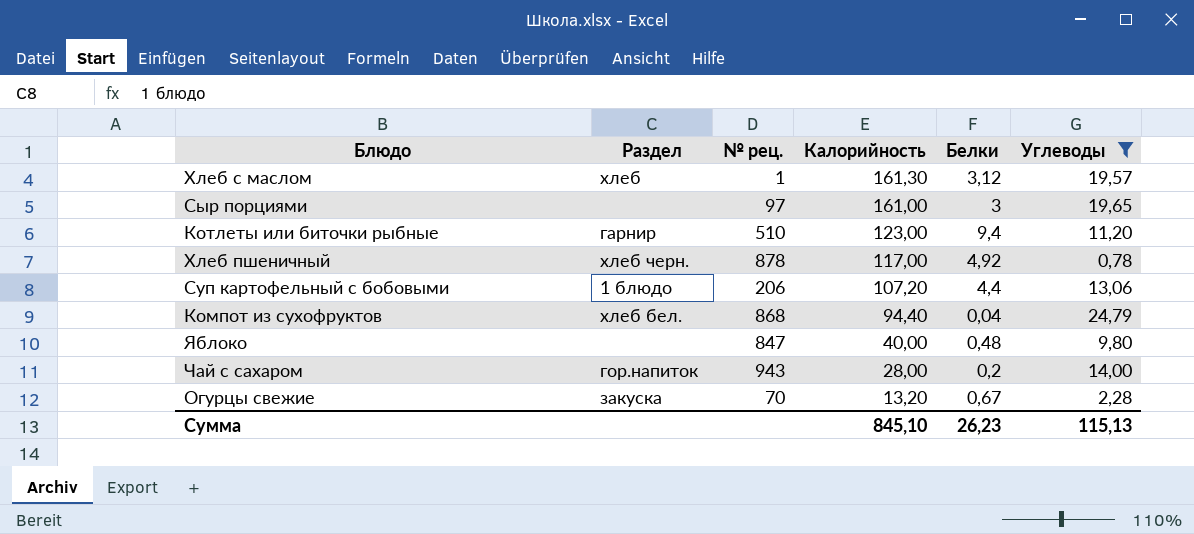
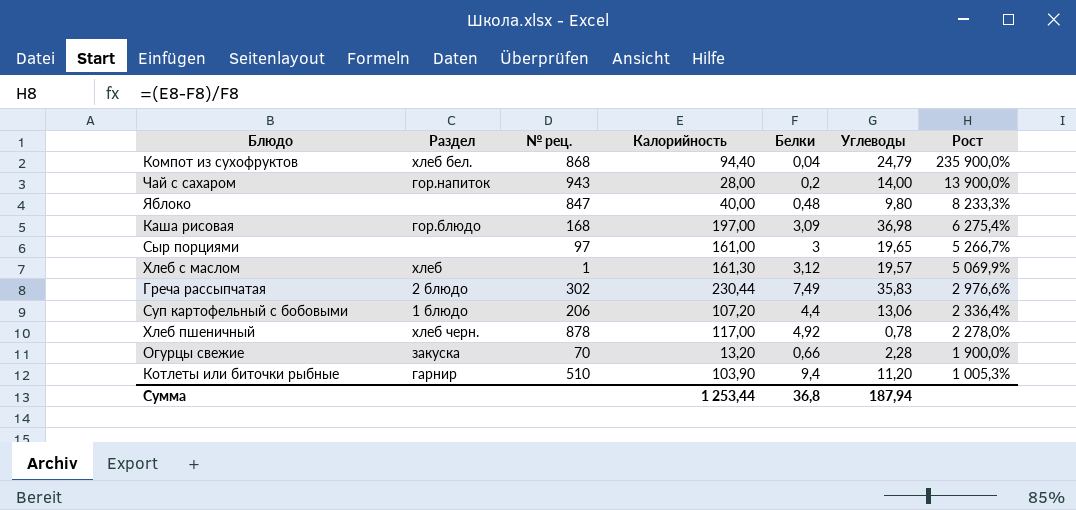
filter: Углеводы <= 24,79 -> none
row order: Калорийность descending -> Рост descending
column Рост | formula: none -> ([Калорийность] - [Белки]) / [Белки]
Огурцы свежие | Белки: 0,67 -> 0,66
Котлеты или биточки рыбные | Калорийность: 123,00 -> 103,90
Сумма | Калорийность: 845,10 -> 1 253,44
Сумма | Белки: 26,23 -> 36,8
Сумма | Углеводы: 115,13 -> 187,94

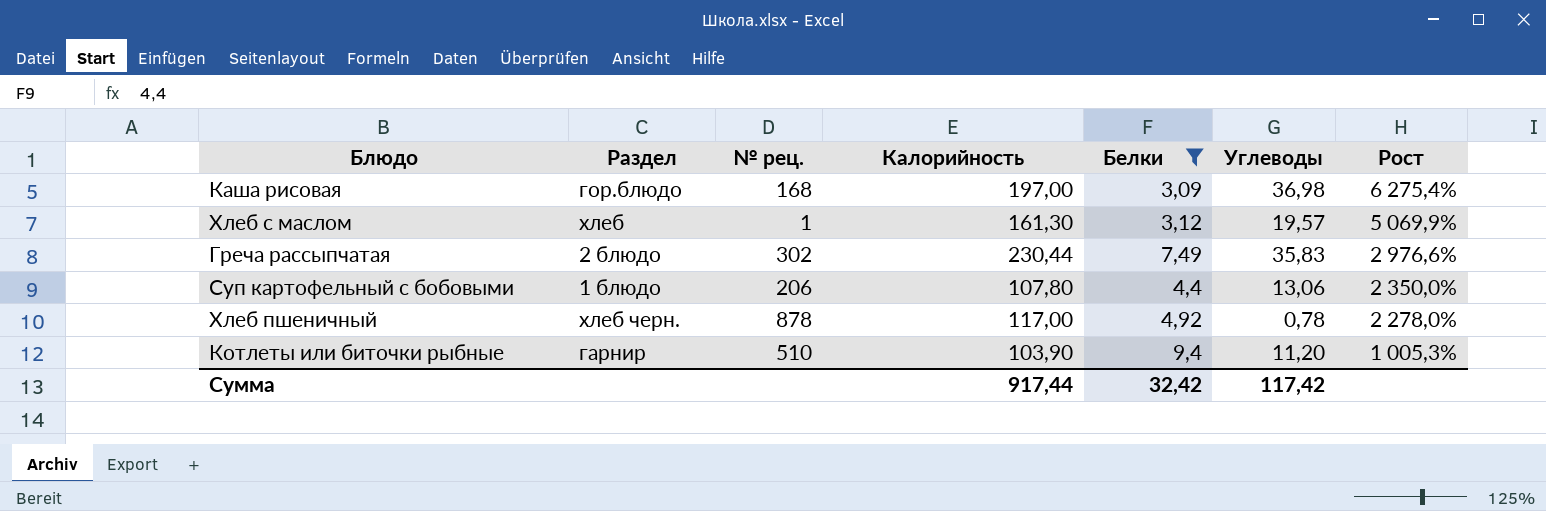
filter: none -> Белки >= 3,09
Суп картофельный с бобовыми | Калорийность: 107,20 -> 107,80
Суп картофельный с бобовыми | Рост: 2 336,4% -> 2 350,0%
Сумма | Калорийность: 1 253,44 -> 917,44
Сумма | Белки: 36,8 -> 32,42
Сумма | Углеводы: 187,94 -> 117,42

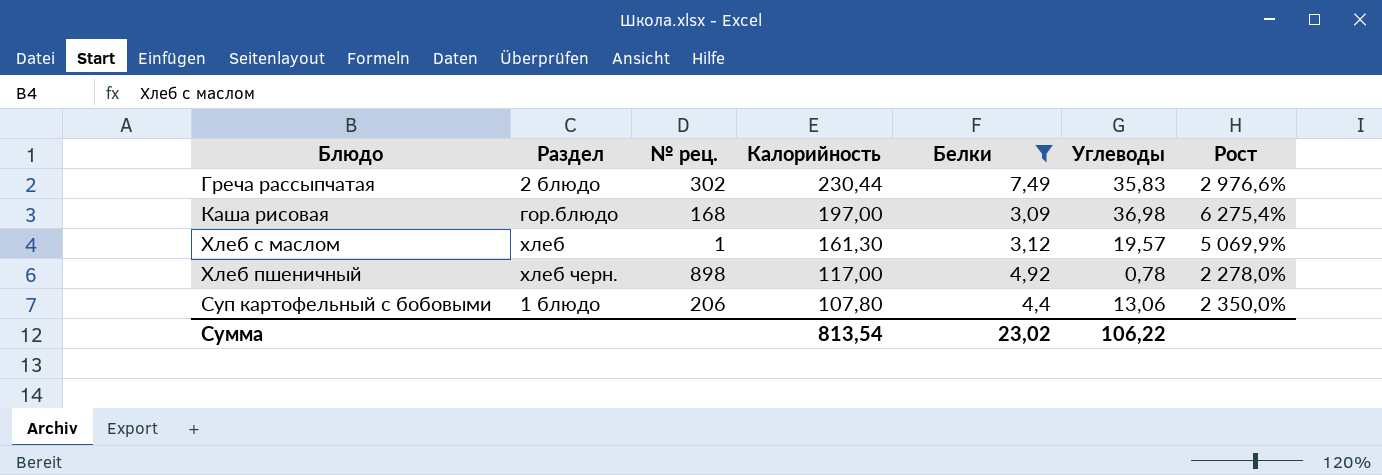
row order: Рост descending -> Калорийность descending
row Котлеты или биточки рыбные: гарнир | 510 | 103,90 | 9,4 | 11,20 | 1 005,3% -> none
Хлеб пшеничный | № рец.: 878 -> 898
Сумма | Калорийность: 917,44 -> 813,54
Сумма | Белки: 32,42 -> 23,02
Сумма | Углеводы: 117,42 -> 106,22

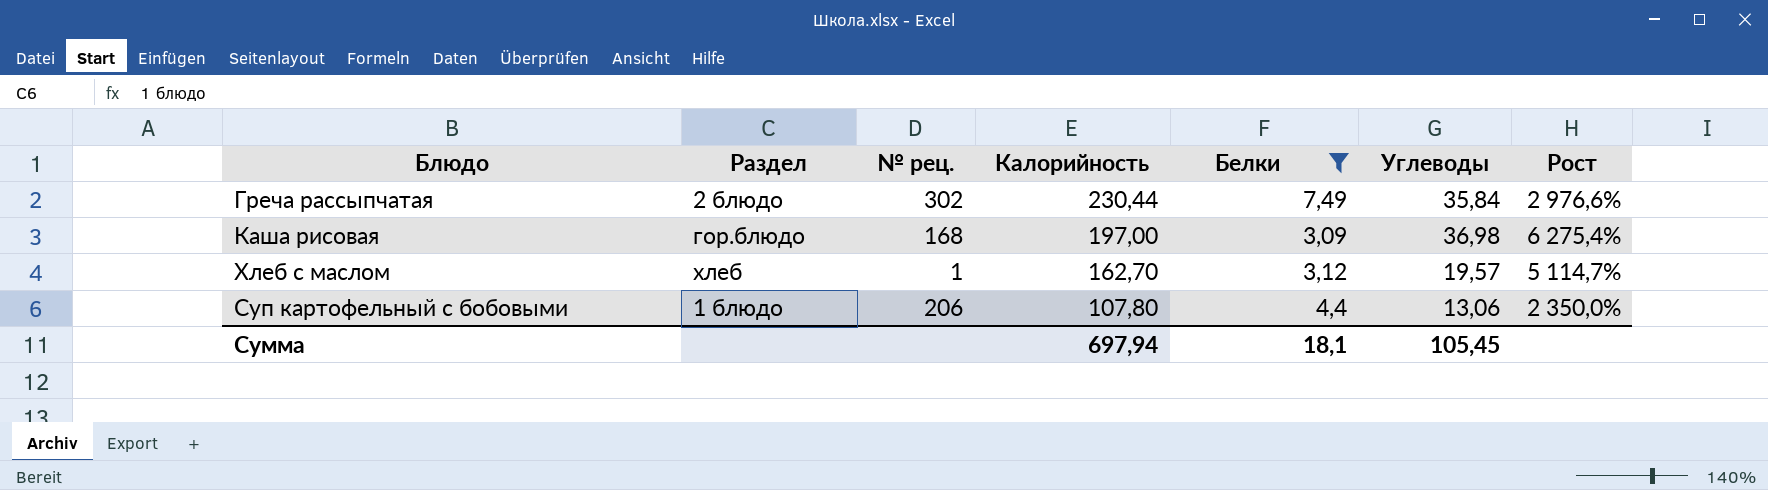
row Хлеб пшеничный: хлеб черн. | 898 | 117,00 | 4,92 | 0,78 | 2 278,0% -> none
Греча рассыпчатая | Углеводы: 35,83 -> 35,84
Хлеб с маслом | Калорийность: 161,30 -> 162,70
Хлеб с маслом | Рост: 5 069,9% -> 5 114,7%
Сумма | Калорийность: 813,54 -> 697,94
Сумма | Белки: 23,02 -> 18,1
Сумма | Углеводы: 106,22 -> 105,45

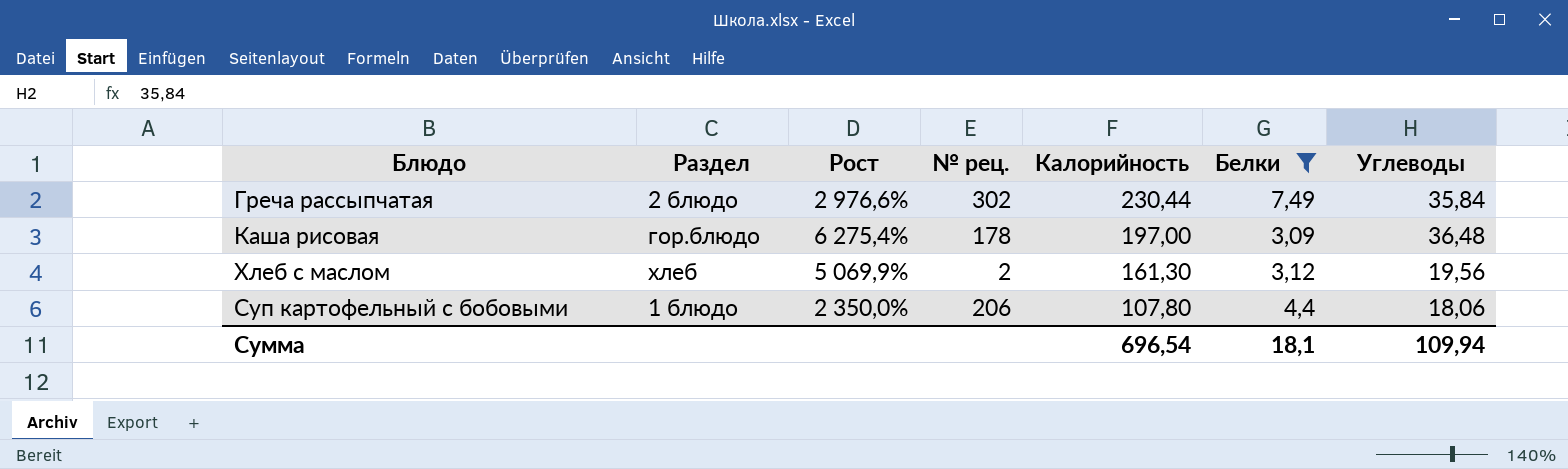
column Рост | position: 7 -> 3
Каша рисовая | № рец.: 168 -> 178
Каша рисовая | Углеводы: 36,98 -> 36,48
Хлеб с маслом | Рост: 5 114,7% -> 5 069,9%
Хлеб с маслом | № рец.: 1 -> 2
Хлеб с маслом | Калорийность: 162,70 -> 161,30
Хлеб с маслом | Углеводы: 19,57 -> 19,56
Суп картофельный с бобовыми | Углеводы: 13,06 -> 18,06
Сумма | Калорийность: 697,94 -> 696,54
Сумма | Углеводы: 105,45 -> 109,94

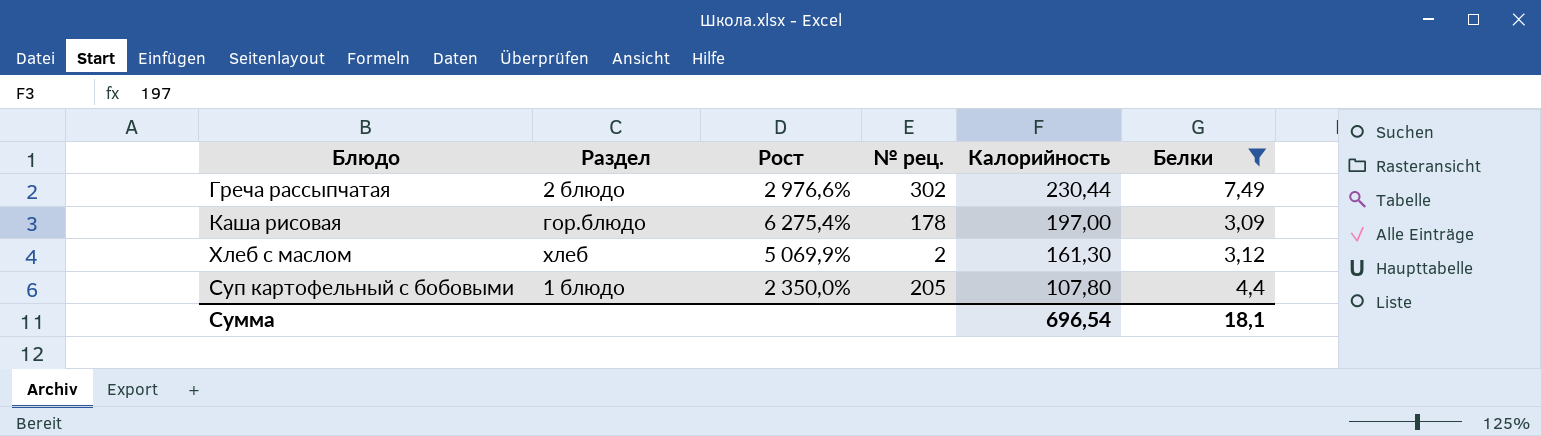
column Углеводы | position: 7 -> none
Суп картофельный с бобовыми | № рец.: 206 -> 205

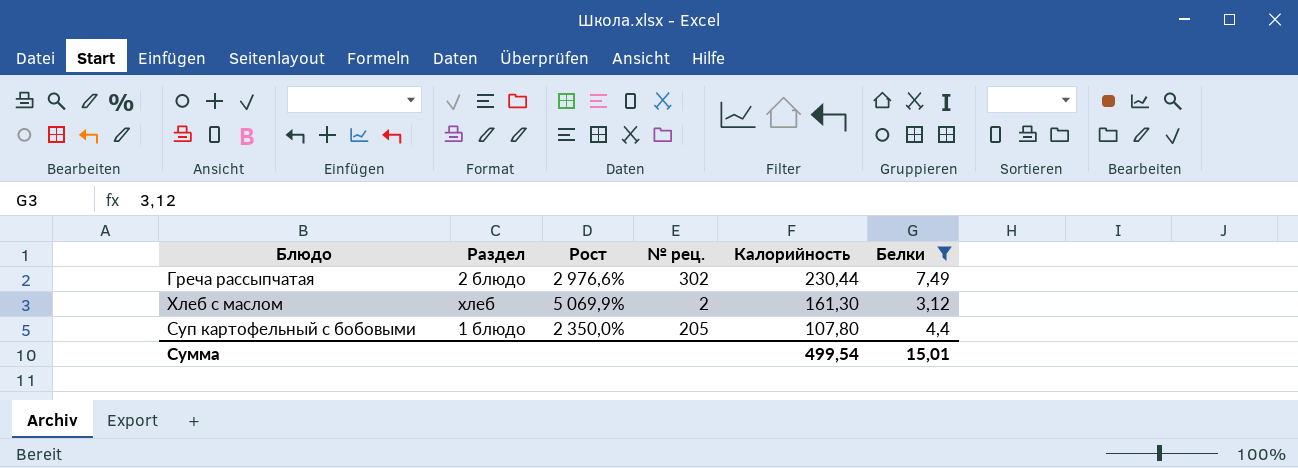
row Каша рисовая: гор.блюдо | 6 275,4% | 178 | 197,00 | 3,09 -> none
Сумма | Калорийность: 696,54 -> 499,54
Сумма | Белки: 18,1 -> 15,01

